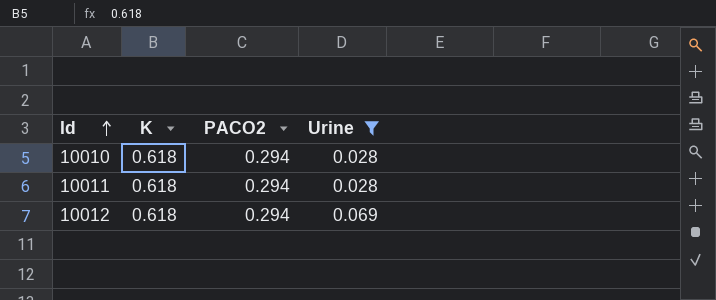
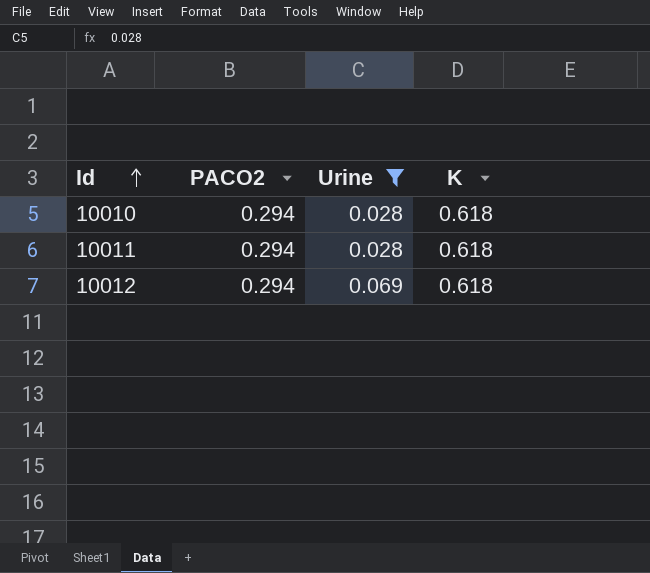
column K | position: 2 -> 4

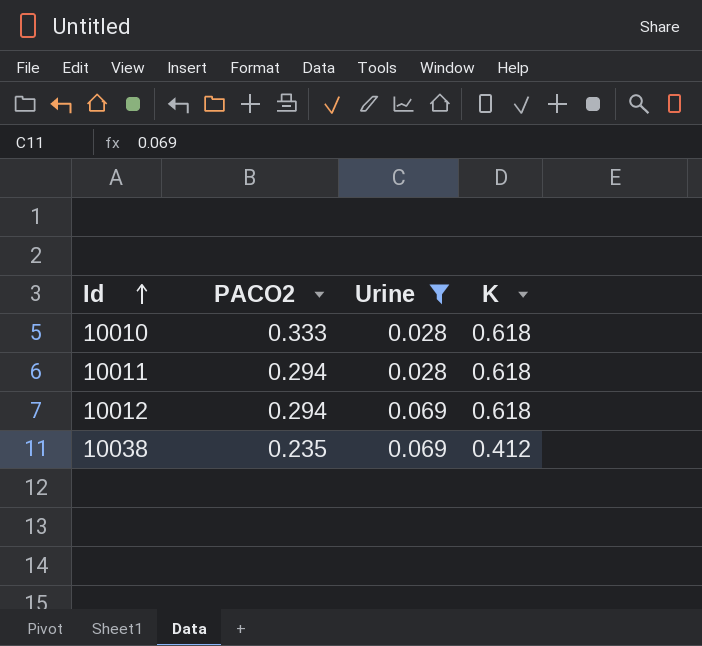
10010 | PACO2: 0.294 -> 0.333
row 10038: none -> 0.235 | 0.069 | 0.412

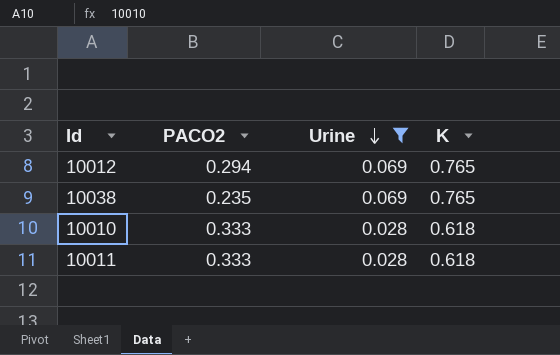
row order: Id ascending -> Urine descending
10012 | K: 0.618 -> 0.765
10038 | K: 0.412 -> 0.765
10011 | PACO2: 0.294 -> 0.333

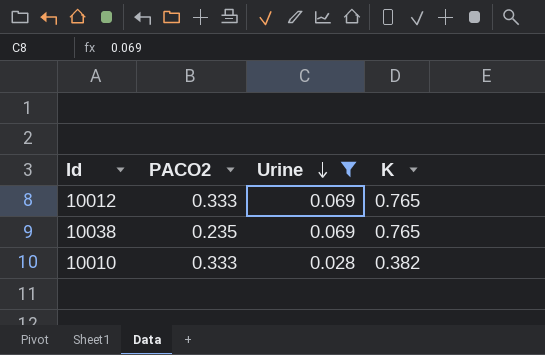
row 10011: 0.333 | 0.028 | 0.618 -> none
10012 | PACO2: 0.294 -> 0.333
10010 | K: 0.618 -> 0.382

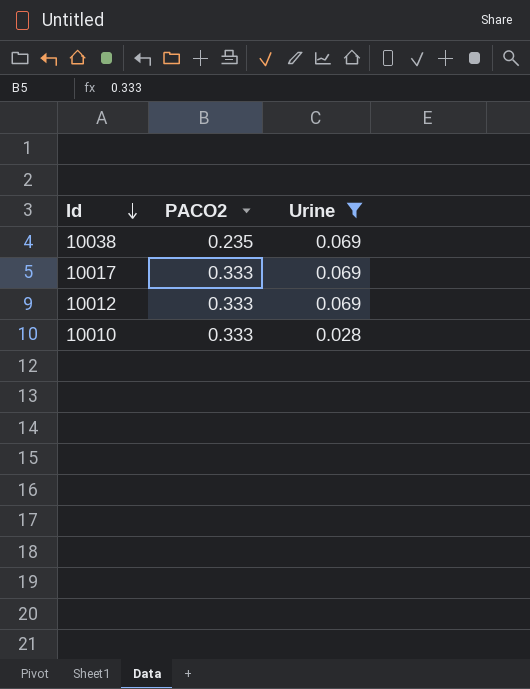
row order: Urine descending -> Id descending
column K | position: 4 -> none
row 10017: none -> 0.333 | 0.069

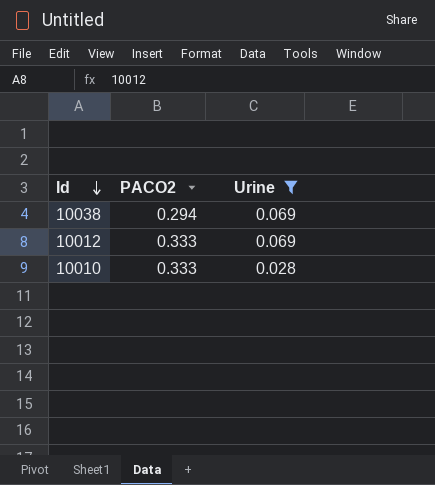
row 10017: 0.333 | 0.069 -> none
10038 | PACO2: 0.235 -> 0.294

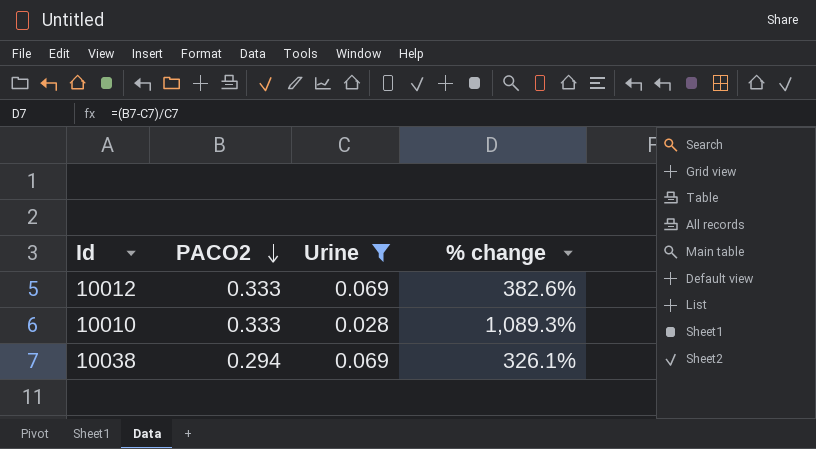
row order: Id descending -> PACO2 descending
column % change | formula: none -> ([PACO2] - [Urine]) / [Urine]

